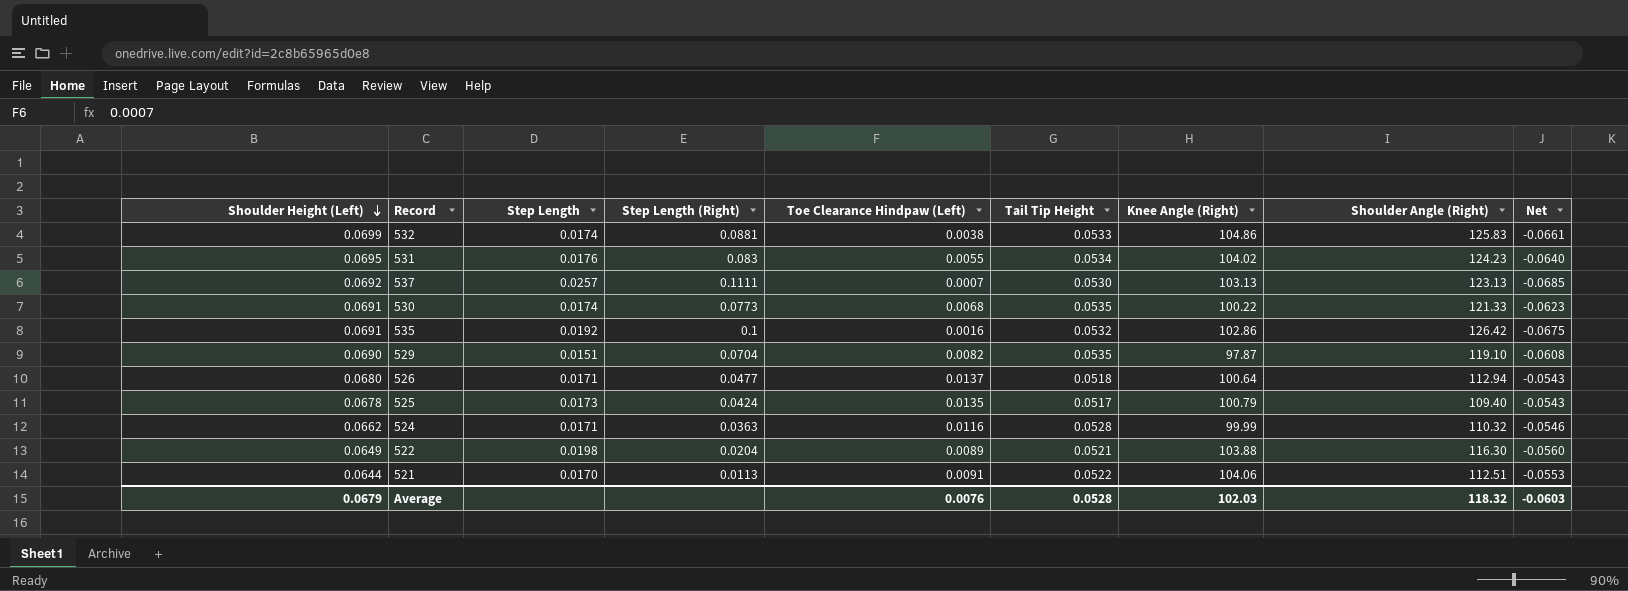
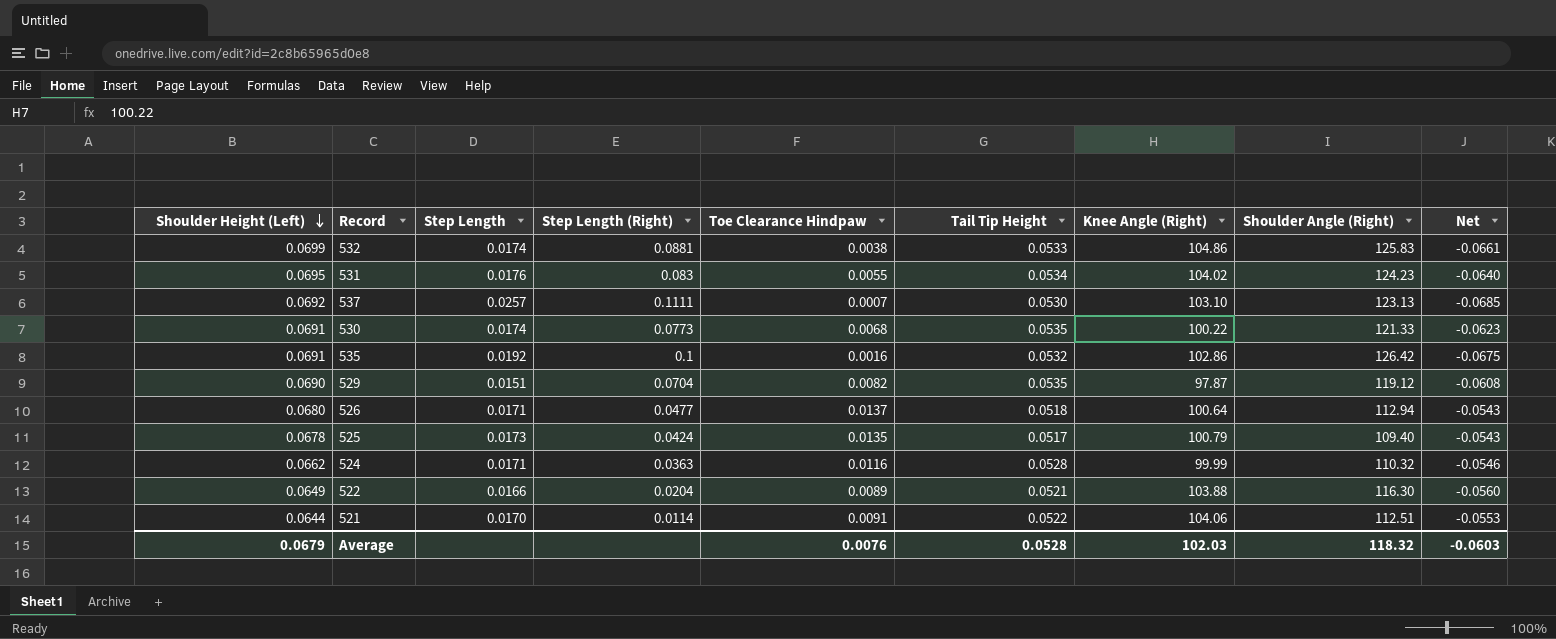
column name: Toe Clearance Hindpaw (Left) -> Toe Clearance Hindpaw
537 | Knee Angle (Right): 103.13 -> 103.10
529 | Shoulder Angle (Right): 119.10 -> 119.12
522 | Step Length: 0.0198 -> 0.0166
521 | Step Length (Right): 0.0113 -> 0.0114

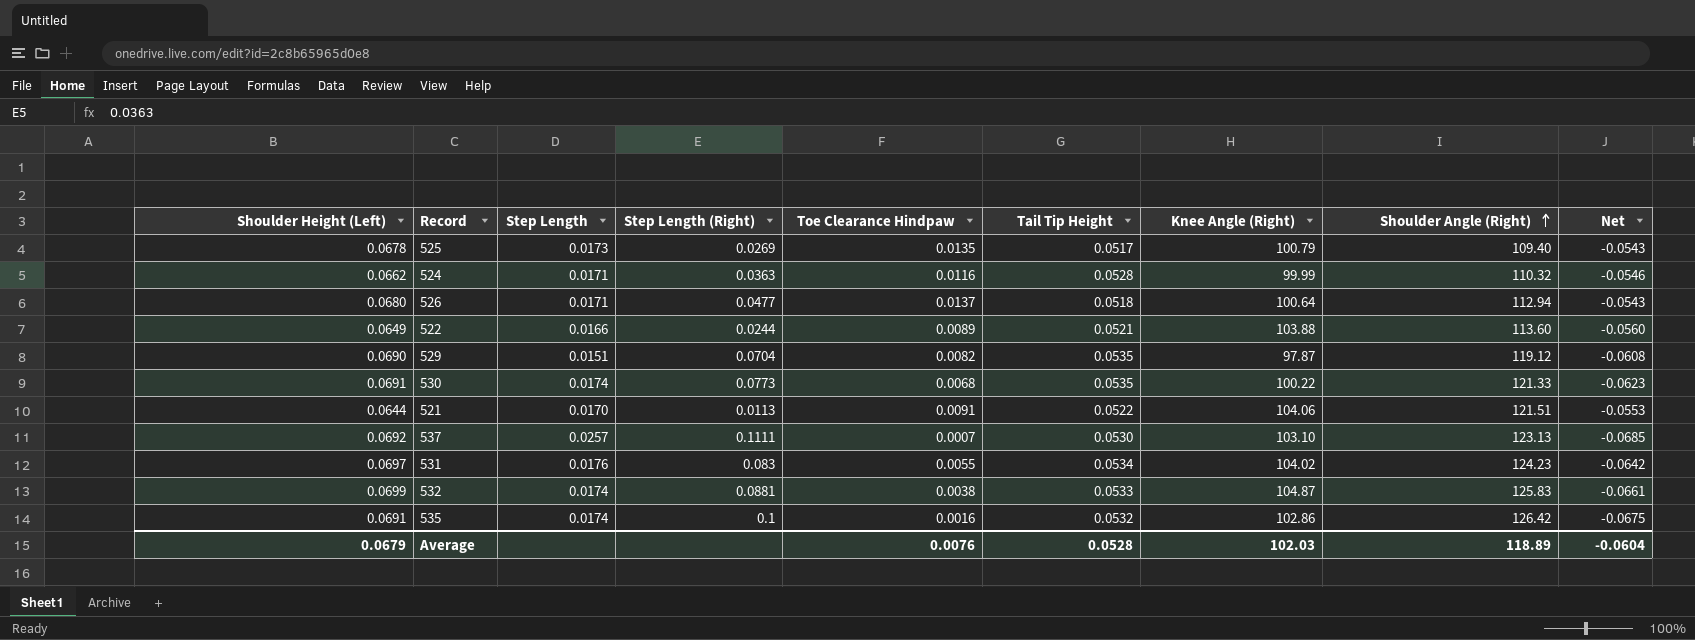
row order: Shoulder Height (Left) descending -> Shoulder Angle (Right) ascending
525 | Step Length (Right): 0.0424 -> 0.0269
522 | Step Length (Right): 0.0204 -> 0.0244
522 | Shoulder Angle (Right): 116.30 -> 113.60
521 | Step Length (Right): 0.0114 -> 0.0113
521 | Shoulder Angle (Right): 112.51 -> 121.51
531 | Shoulder Height (Left): 0.0695 -> 0.0697
531 | Net: -0.0640 -> -0.0642
532 | Knee Angle (Right): 104.86 -> 104.87
535 | Step Length: 0.0192 -> 0.0174
Average | Shoulder Angle (Right): 118.32 -> 118.89
Average | Net: -0.0603 -> -0.0604

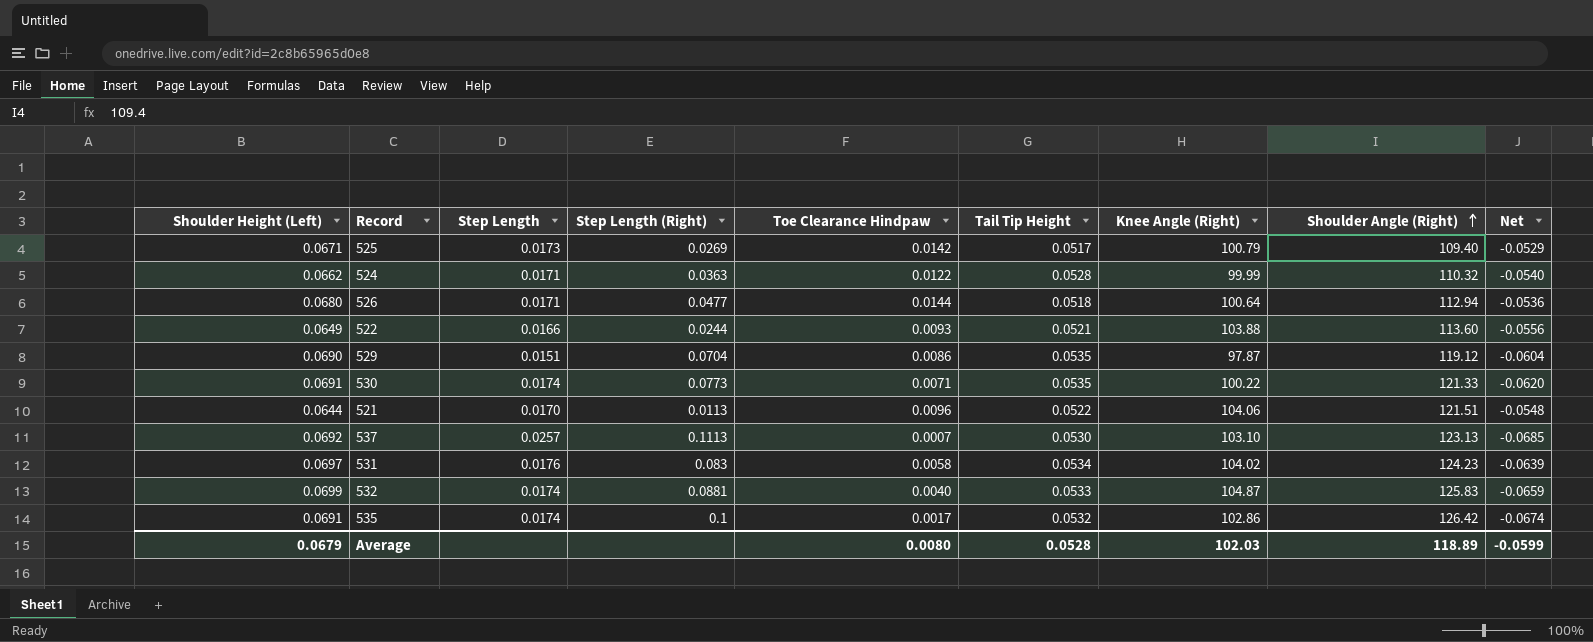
525 | Shoulder Height (Left): 0.0678 -> 0.0671
525 | Toe Clearance Hindpaw: 0.0135 -> 0.0142
525 | Net: -0.0543 -> -0.0529
524 | Toe Clearance Hindpaw: 0.0116 -> 0.0122
524 | Net: -0.0546 -> -0.0540
526 | Toe Clearance Hindpaw: 0.0137 -> 0.0144
526 | Net: -0.0543 -> -0.0536
522 | Toe Clearance Hindpaw: 0.0089 -> 0.0093
522 | Net: -0.0560 -> -0.0556
529 | Toe Clearance Hindpaw: 0.0082 -> 0.0086
529 | Net: -0.0608 -> -0.0604
530 | Toe Clearance Hindpaw: 0.0068 -> 0.0071
530 | Net: -0.0623 -> -0.0620
521 | Toe Clearance Hindpaw: 0.0091 -> 0.0096
521 | Net: -0.0553 -> -0.0548
537 | Step Length (Right): 0.1111 -> 0.1113
531 | Toe Clearance Hindpaw: 0.0055 -> 0.0058
531 | Net: -0.0642 -> -0.0639
532 | Toe Clearance Hindpaw: 0.0038 -> 0.0040
532 | Net: -0.0661 -> -0.0659
535 | Toe Clearance Hindpaw: 0.0016 -> 0.0017
535 | Net: -0.0675 -> -0.0674
Average | Toe Clearance Hindpaw: 0.0076 -> 0.0080
Average | Net: -0.0604 -> -0.0599

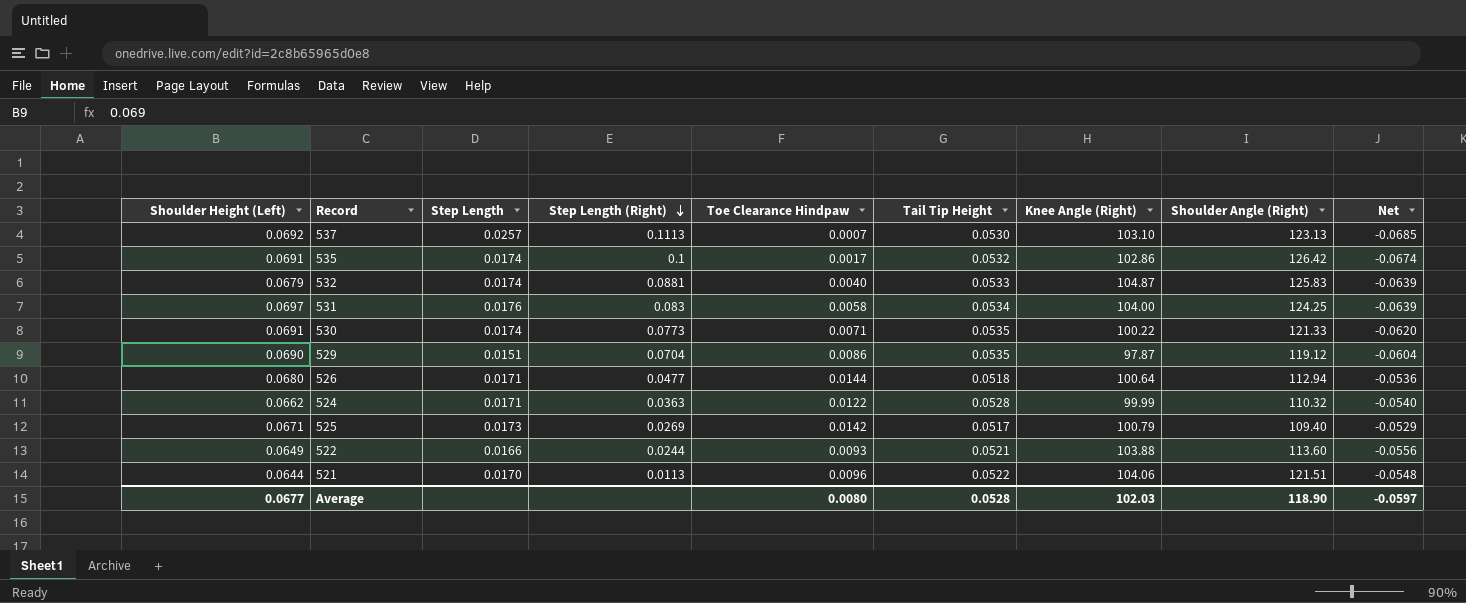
row order: Shoulder Angle (Right) ascending -> Step Length (Right) descending
532 | Shoulder Height (Left): 0.0699 -> 0.0679
532 | Net: -0.0659 -> -0.0639
531 | Knee Angle (Right): 104.02 -> 104.00
531 | Shoulder Angle (Right): 124.23 -> 124.25
Average | Shoulder Height (Left): 0.0679 -> 0.0677
Average | Shoulder Angle (Right): 118.89 -> 118.90
Average | Net: -0.0599 -> -0.0597

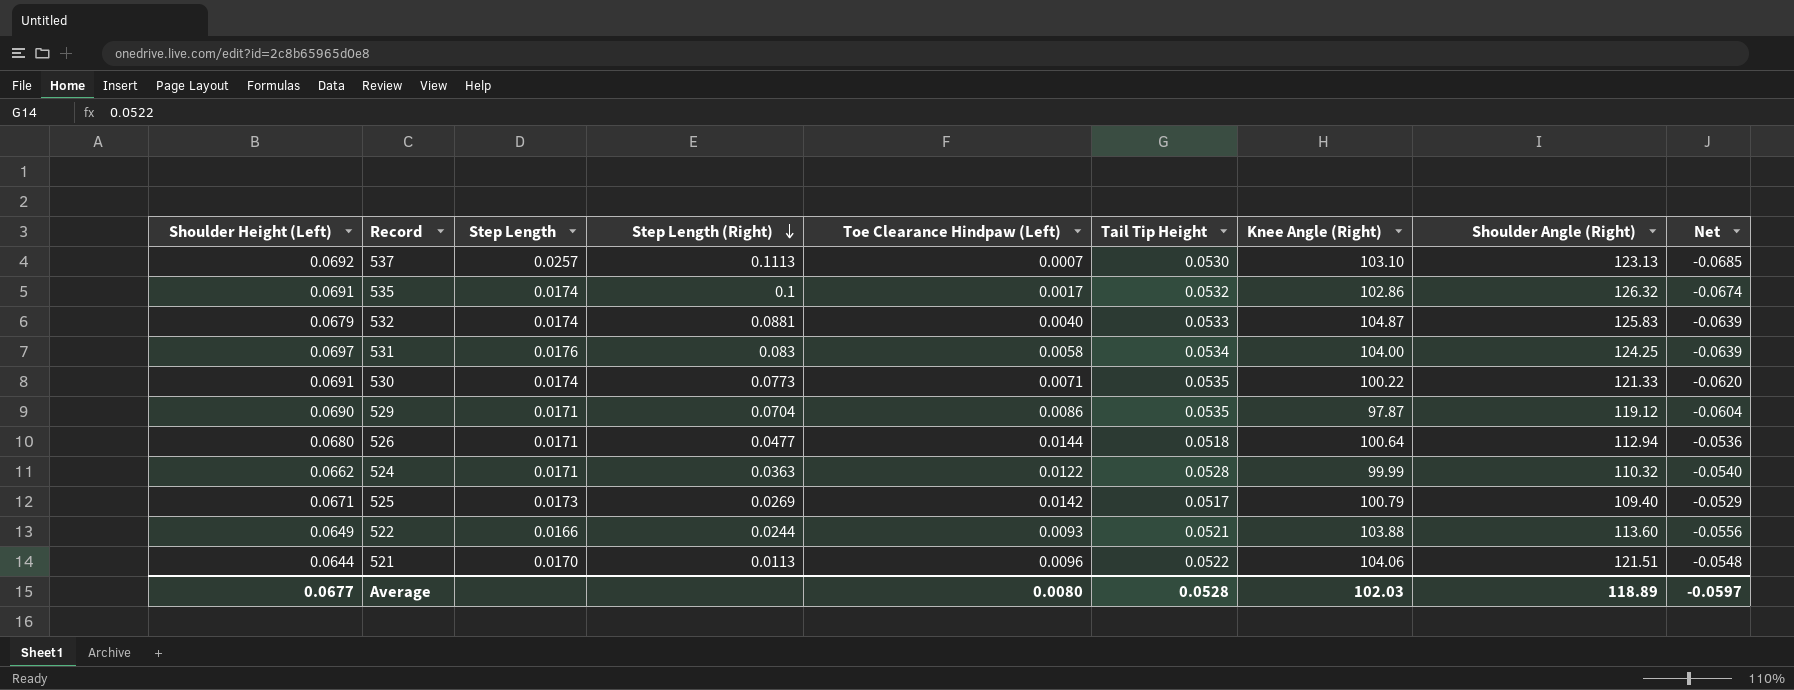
column name: Toe Clearance Hindpaw -> Toe Clearance Hindpaw (Left)
535 | Shoulder Angle (Right): 126.42 -> 126.32
529 | Step Length: 0.0151 -> 0.0171
Average | Shoulder Angle (Right): 118.90 -> 118.89

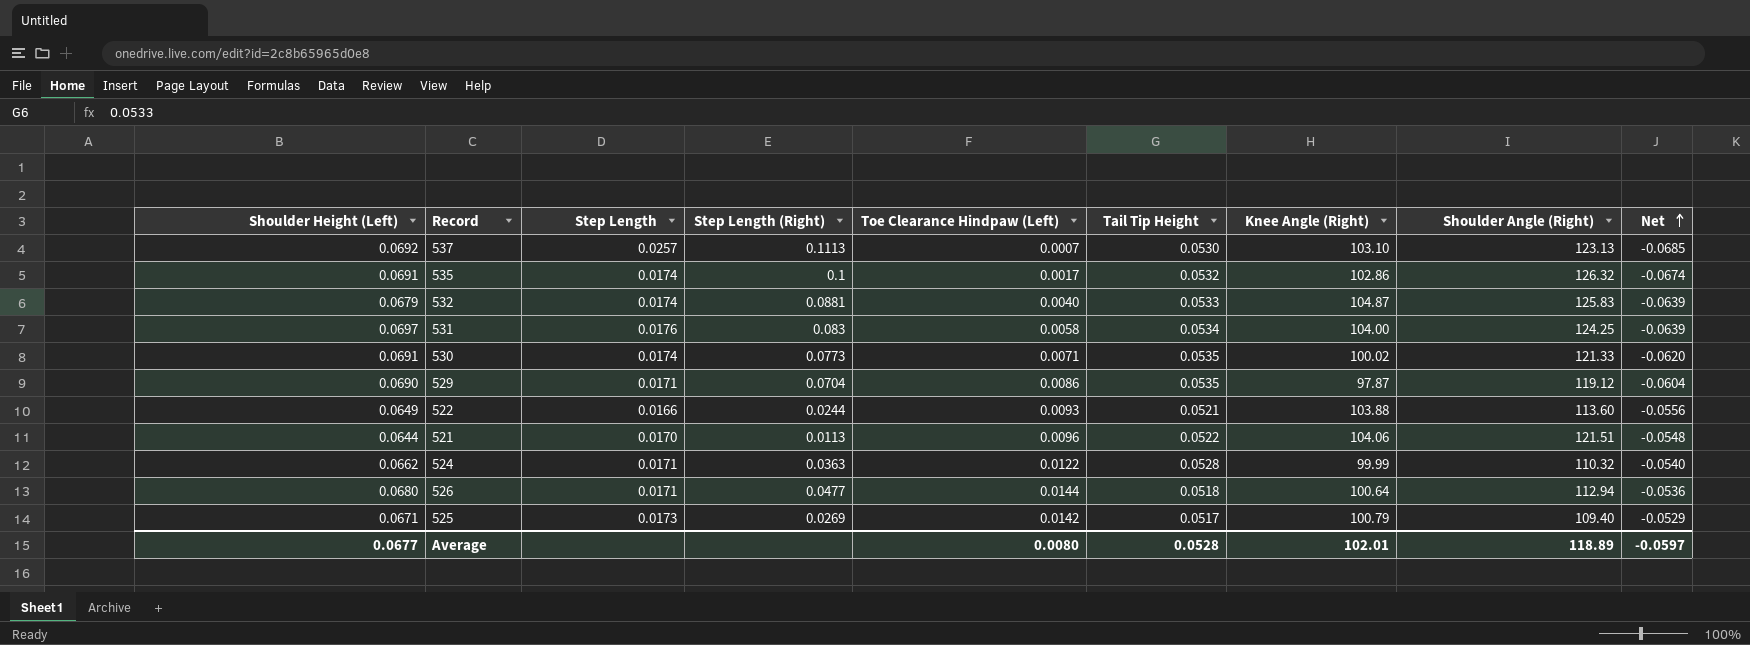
row order: Step Length (Right) descending -> Net ascending
530 | Knee Angle (Right): 100.22 -> 100.02
Average | Knee Angle (Right): 102.03 -> 102.01

